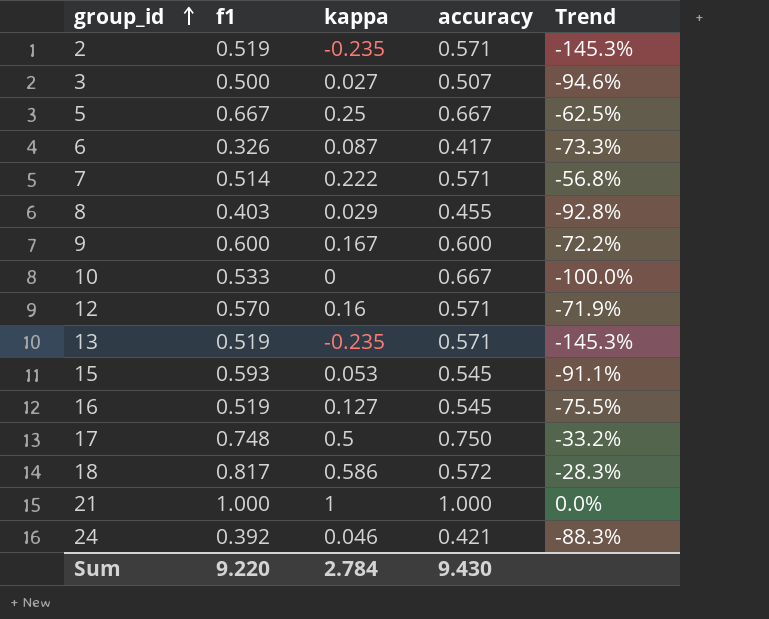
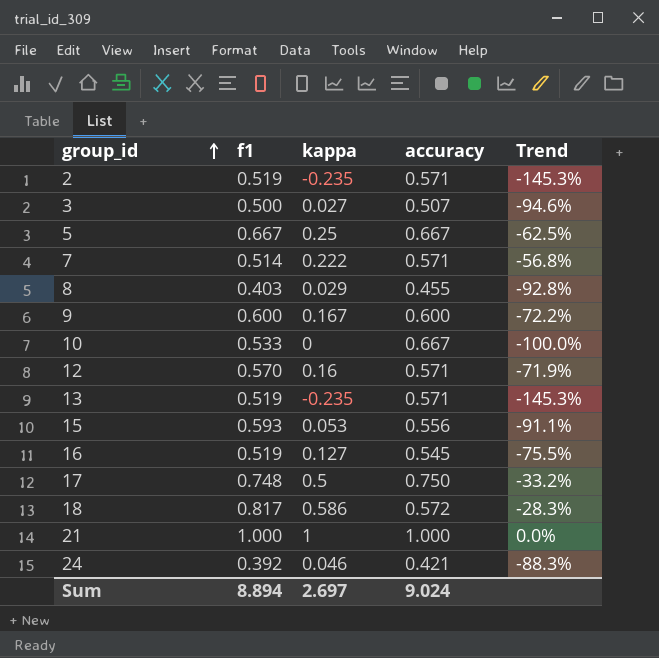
row 6: 0.326 | 0.087 | 0.417 | -73.3% -> none
15 | accuracy: 0.545 -> 0.556
Sum | f1: 9.220 -> 8.894
Sum | kappa: 2.784 -> 2.697
Sum | accuracy: 9.430 -> 9.024

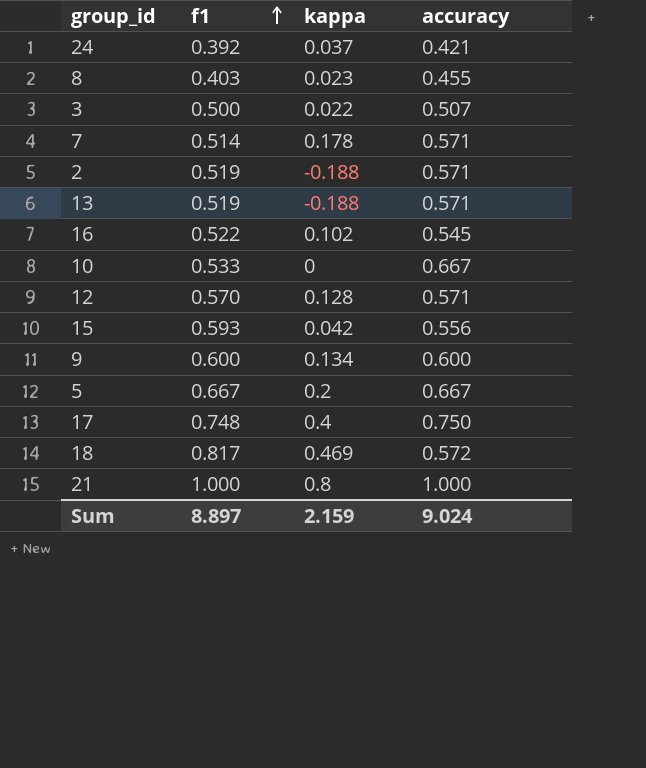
row order: group_id ascending -> f1 ascending
column Trend | formula: ([kappa] - [f1]) / [f1] -> none
24 | kappa: 0.046 -> 0.037
8 | kappa: 0.029 -> 0.023
3 | kappa: 0.027 -> 0.022
7 | kappa: 0.222 -> 0.178
2 | kappa: -0.235 -> -0.188
13 | kappa: -0.235 -> -0.188
16 | f1: 0.519 -> 0.522
16 | kappa: 0.127 -> 0.102
12 | kappa: 0.16 -> 0.128
15 | kappa: 0.053 -> 0.042
9 | kappa: 0.167 -> 0.134
5 | kappa: 0.25 -> 0.2
17 | kappa: 0.5 -> 0.4
18 | kappa: 0.586 -> 0.469
21 | kappa: 1 -> 0.8
Sum | f1: 8.894 -> 8.897
Sum | kappa: 2.697 -> 2.159

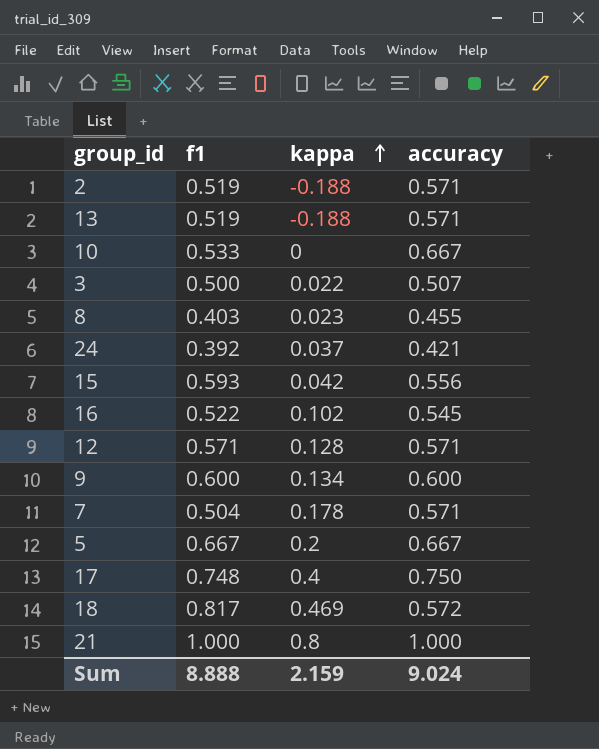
row order: f1 ascending -> kappa ascending
12 | f1: 0.570 -> 0.571
7 | f1: 0.514 -> 0.504
Sum | f1: 8.897 -> 8.888

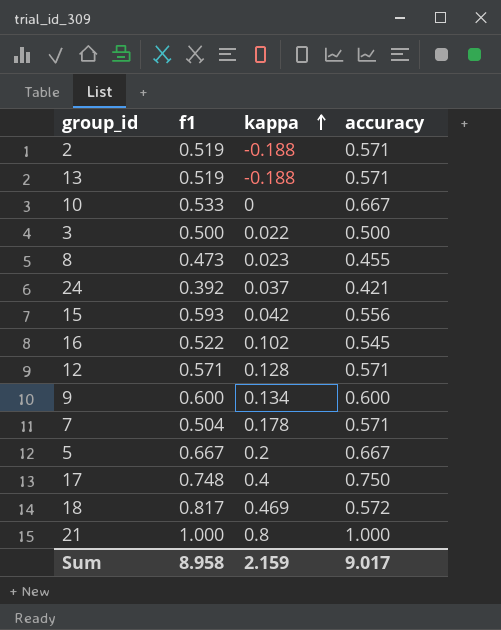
3 | accuracy: 0.507 -> 0.500
8 | f1: 0.403 -> 0.473
Sum | f1: 8.888 -> 8.958
Sum | accuracy: 9.024 -> 9.017

